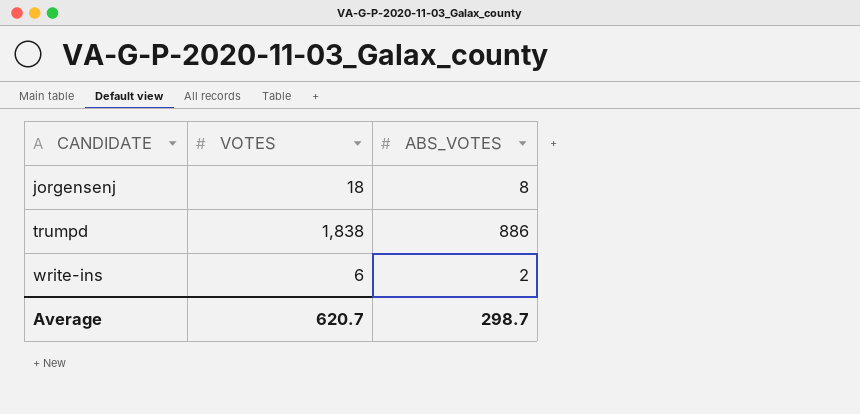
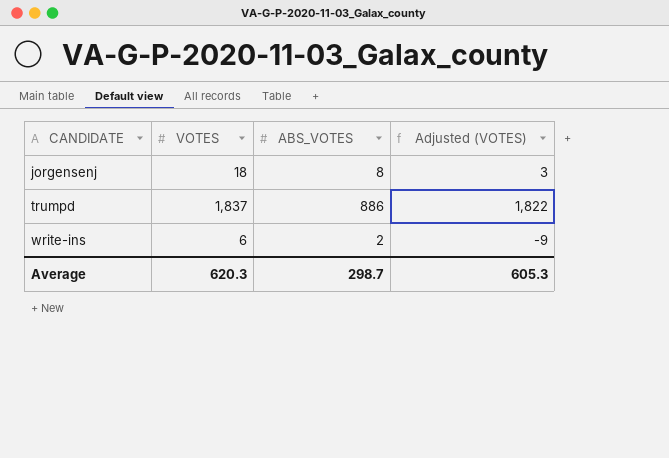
column Adjusted (VOTES) | formula: none -> [VOTES] - 15
trumpd | VOTES: 1,838 -> 1,837
Average | VOTES: 620.7 -> 620.3

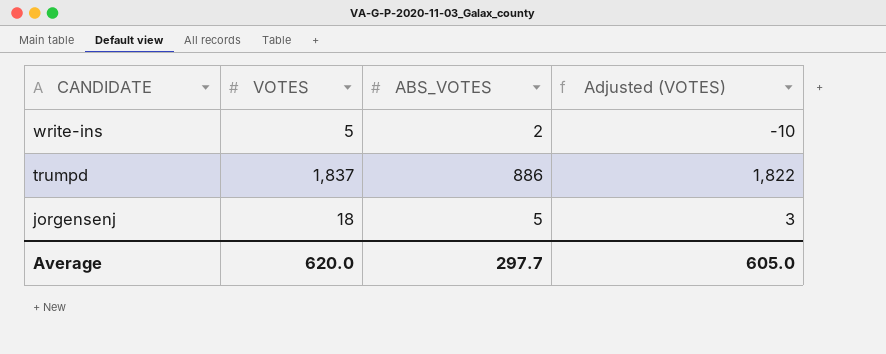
row order: CANDIDATE ascending -> CANDIDATE descending
write-ins | VOTES: 6 -> 5
write-ins | Adjusted (VOTES): -9 -> -10
jorgensenj | ABS_VOTES: 8 -> 5
Average | VOTES: 620.3 -> 620.0
Average | ABS_VOTES: 298.7 -> 297.7
Average | Adjusted (VOTES): 605.3 -> 605.0

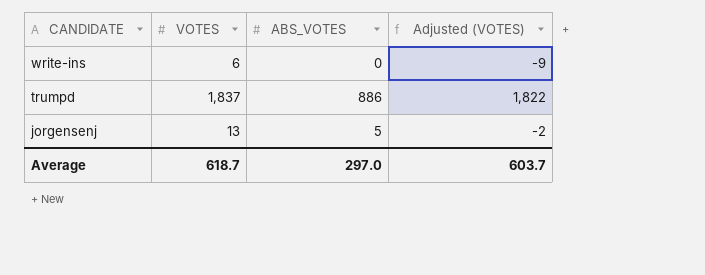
write-ins | VOTES: 5 -> 6
write-ins | ABS_VOTES: 2 -> 0
write-ins | Adjusted (VOTES): -10 -> -9
jorgensenj | VOTES: 18 -> 13
jorgensenj | Adjusted (VOTES): 3 -> -2
Average | VOTES: 620.0 -> 618.7
Average | ABS_VOTES: 297.7 -> 297.0
Average | Adjusted (VOTES): 605.0 -> 603.7

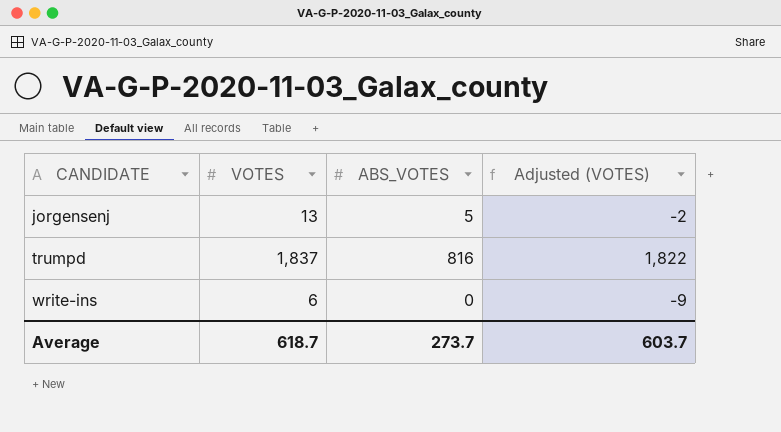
row order: CANDIDATE descending -> CANDIDATE ascending
trumpd | ABS_VOTES: 886 -> 816
Average | ABS_VOTES: 297.0 -> 273.7

